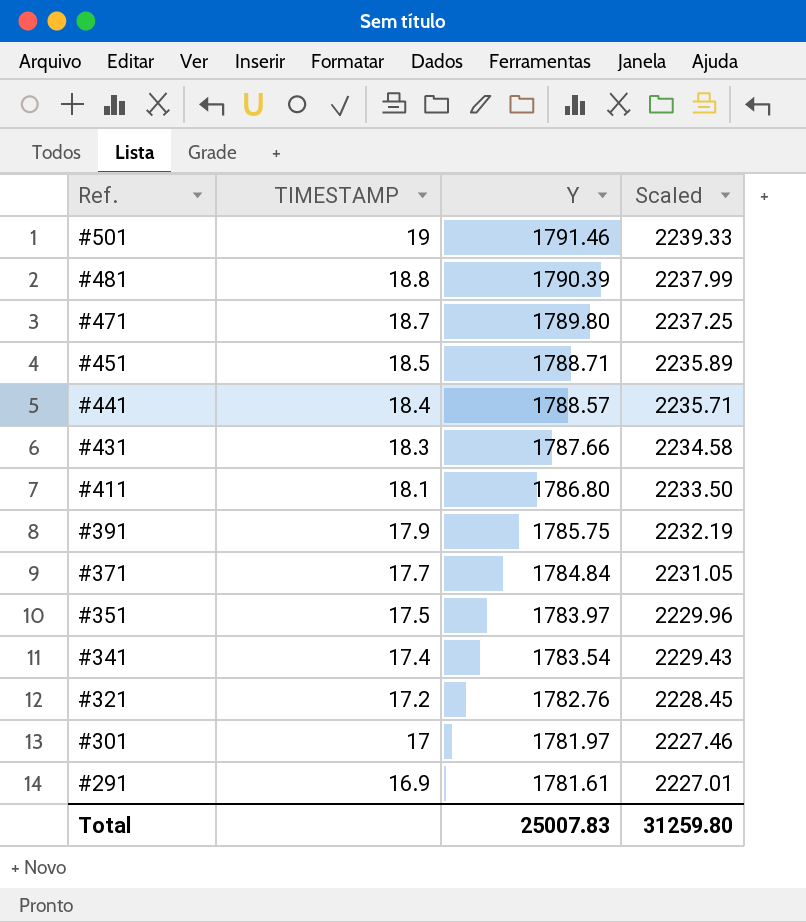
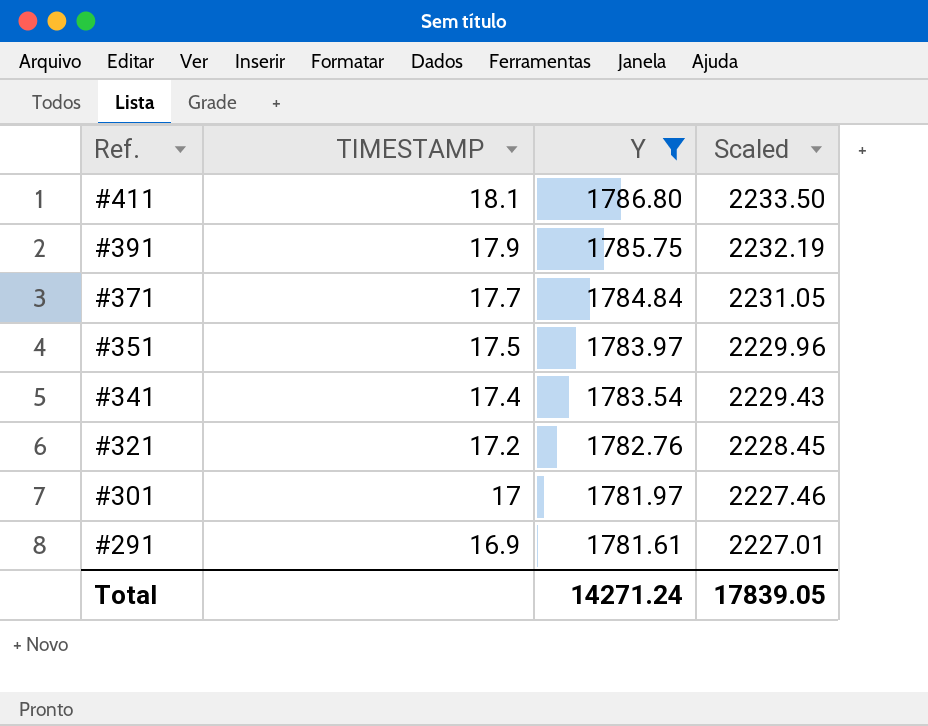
filter: none -> Y <= 1786.80
Total | Y: 25007.83 -> 14271.24
Total | Scaled: 31259.80 -> 17839.05

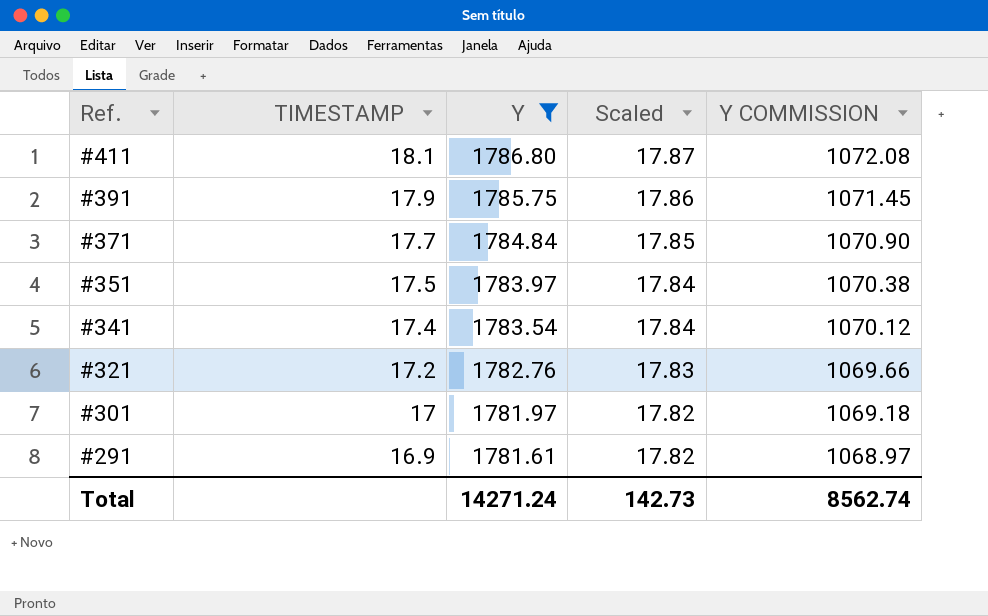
column Scaled | formula: [Y] * 1.25 -> [Y] * 0.01
column Y COMMISSION | formula: none -> [Y] * 0.6
Total | Scaled: 17839.05 -> 142.73

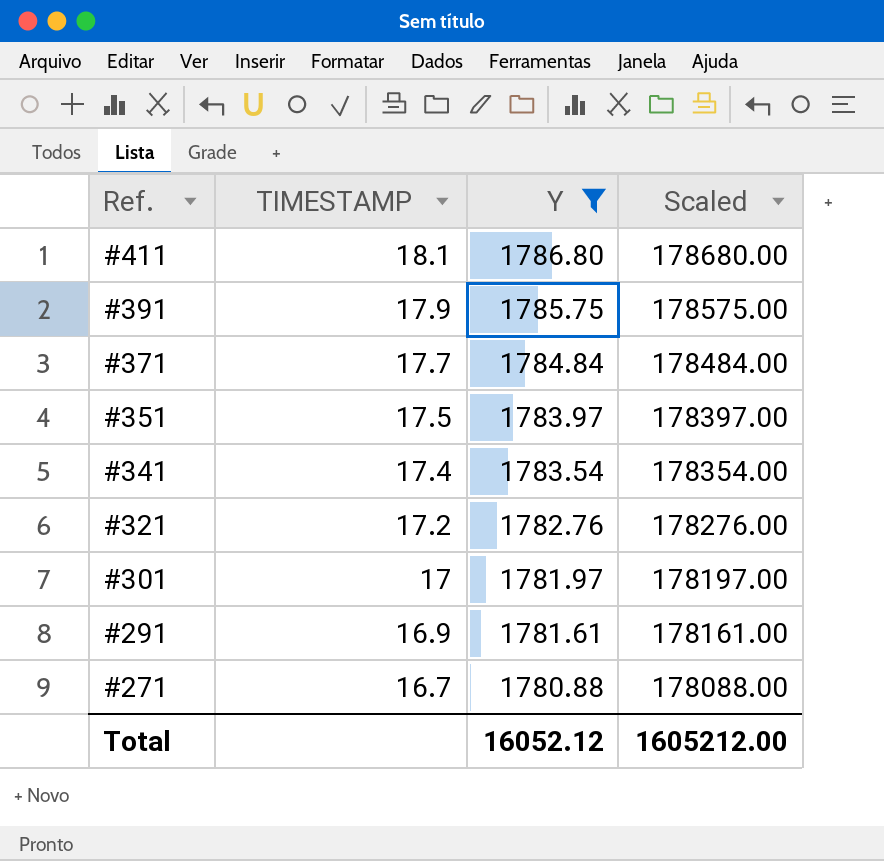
column Y COMMISSION | formula: [Y] * 0.6 -> none
column Scaled | formula: [Y] * 0.01 -> [Y] * 100
row #271: none -> 16.7 | 1780.88 | 178088.00
Total | Y: 14271.24 -> 16052.12
Total | Scaled: 142.73 -> 1605212.00

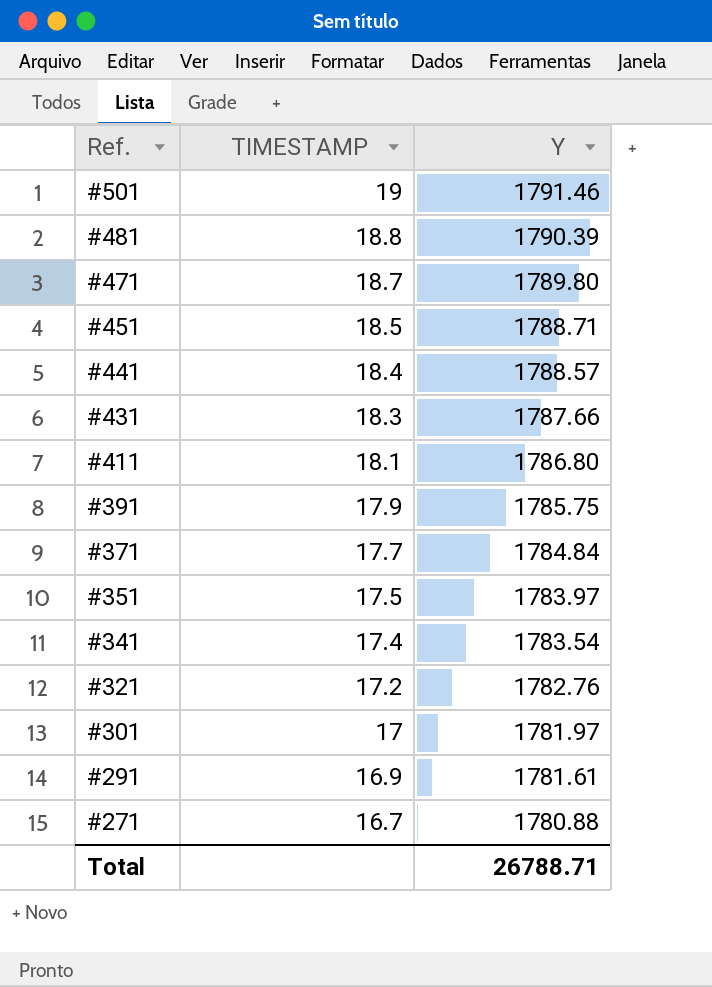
filter: Y <= 1786.80 -> none
column Scaled | formula: [Y] * 100 -> none
Total | Y: 16052.12 -> 26788.71

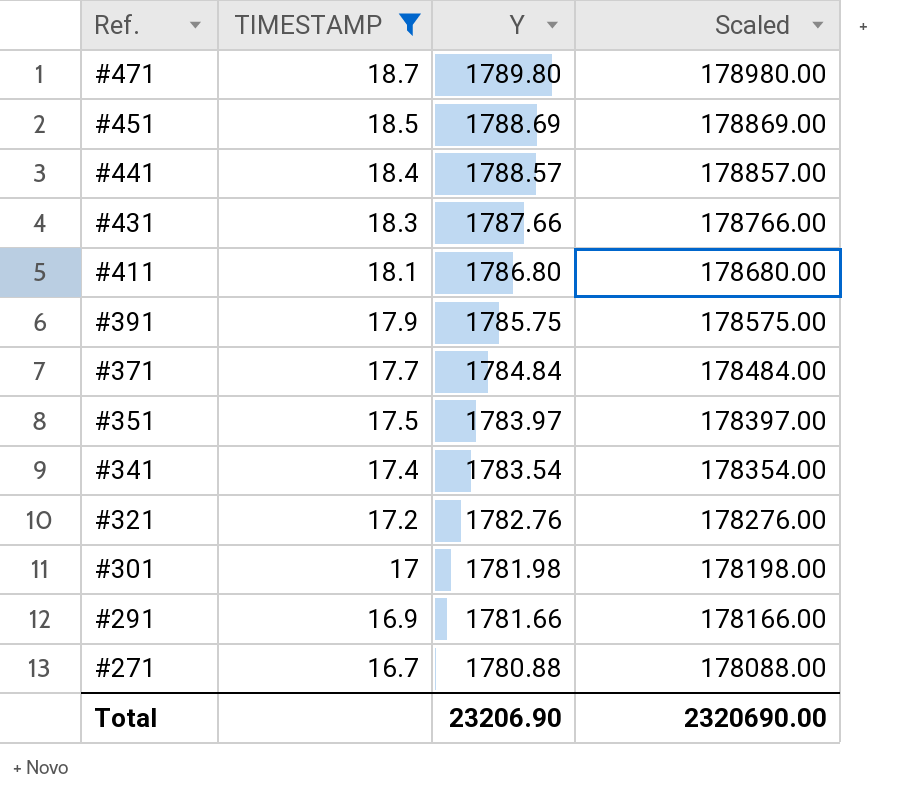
filter: none -> TIMESTAMP <= 18.7
column Scaled | formula: none -> [Y] * 100
#451 | Y: 1788.71 -> 1788.69
#301 | Y: 1781.97 -> 1781.98
#291 | Y: 1781.61 -> 1781.66
Total | Y: 26788.71 -> 23206.90

